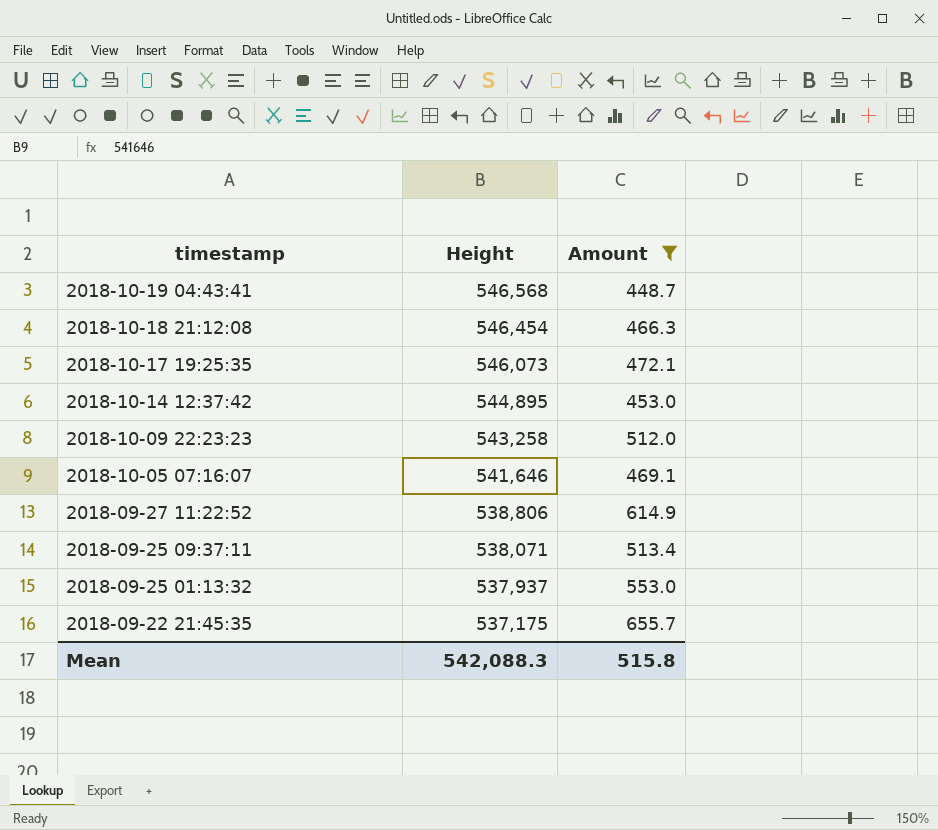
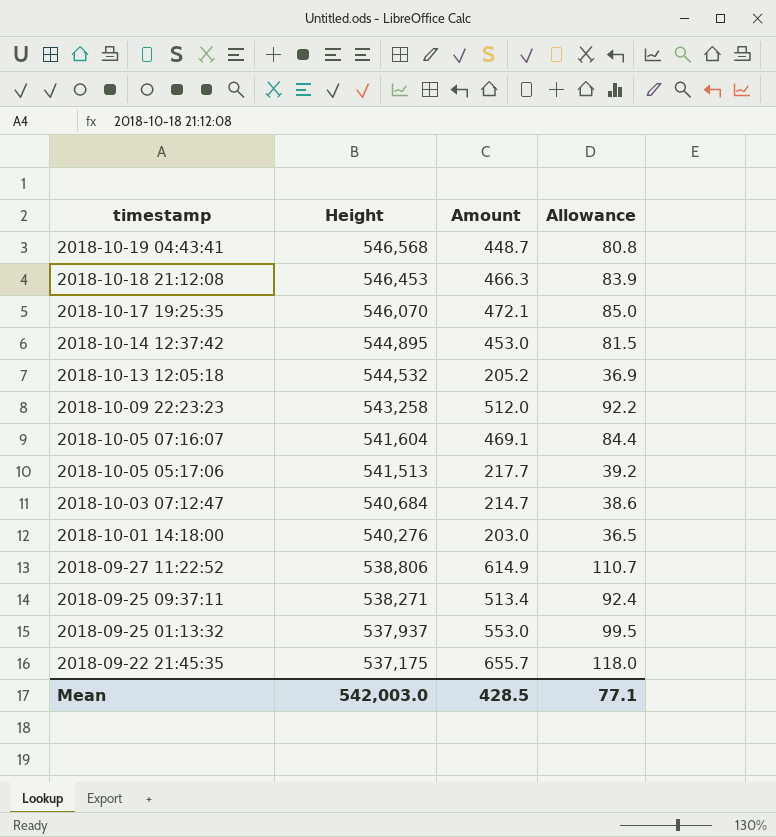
filter: Amount >= 448.7 -> none
column Allowance | formula: none -> [Amount] * 0.18
2018-10-18 21:12:08 | Height: 546,454 -> 546,453
2018-10-17 19:25:35 | Height: 546,073 -> 546,070
2018-10-05 07:16:07 | Height: 541,646 -> 541,604
2018-09-25 09:37:11 | Height: 538,071 -> 538,271
Mean | Height: 542,088.3 -> 542,003.0
Mean | Amount: 515.8 -> 428.5

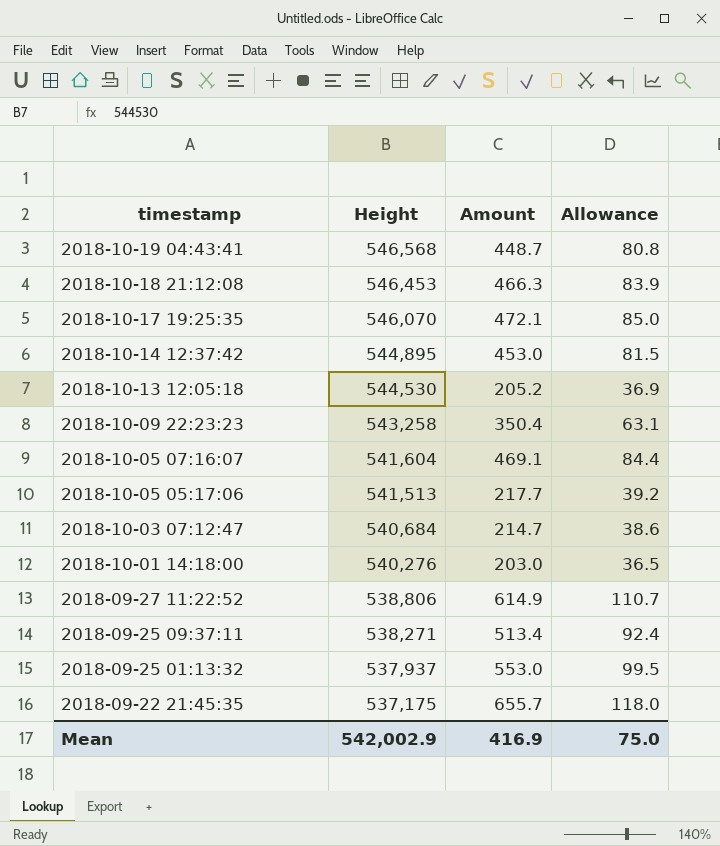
2018-10-13 12:05:18 | Height: 544,532 -> 544,530
2018-10-09 22:23:23 | Amount: 512.0 -> 350.4
2018-10-09 22:23:23 | Allowance: 92.2 -> 63.1
Mean | Height: 542,003.0 -> 542,002.9
Mean | Amount: 428.5 -> 416.9
Mean | Allowance: 77.1 -> 75.0

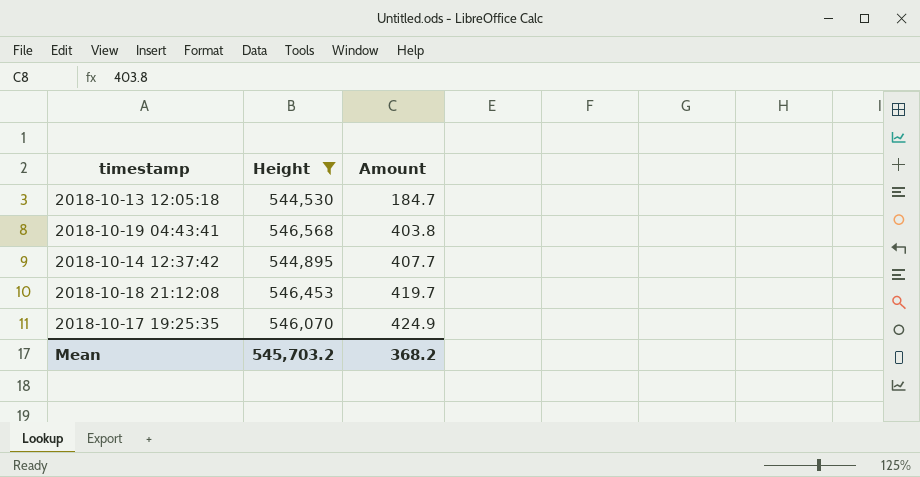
filter: none -> Height >= 544,530
row order: timestamp descending -> Amount ascending
column Allowance | formula: [Amount] * 0.18 -> none
2018-10-13 12:05:18 | Amount: 205.2 -> 184.7
2018-10-19 04:43:41 | Amount: 448.7 -> 403.8
2018-10-14 12:37:42 | Amount: 453.0 -> 407.7
2018-10-18 21:12:08 | Amount: 466.3 -> 419.7
2018-10-17 19:25:35 | Amount: 472.1 -> 424.9
Mean | Height: 542,002.9 -> 545,703.2
Mean | Amount: 416.9 -> 368.2

